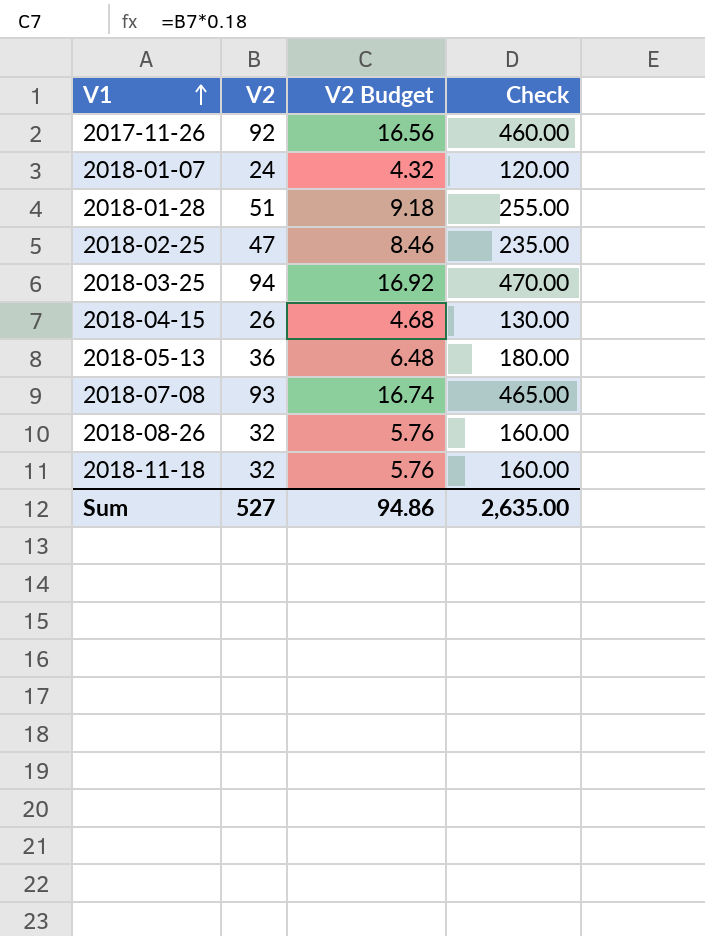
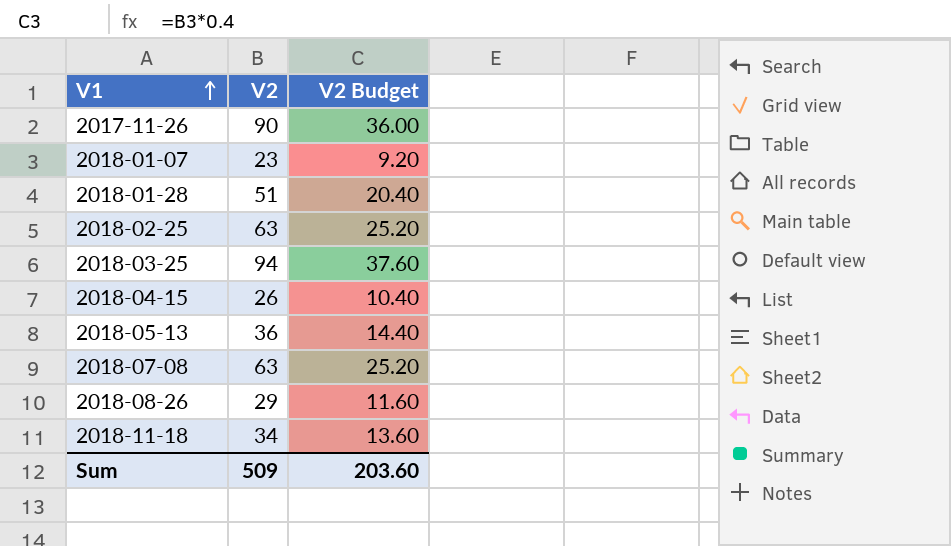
column Check | formula: [V2] * 5 -> none
column V2 Budget | formula: [V2] * 0.18 -> [V2] * 0.4
2017-11-26 | V2: 92 -> 90
2018-01-07 | V2: 24 -> 23
2018-02-25 | V2: 47 -> 63
2018-07-08 | V2: 93 -> 63
2018-08-26 | V2: 32 -> 29
2018-11-18 | V2: 32 -> 34
Sum | V2: 527 -> 509
Sum | V2 Budget: 94.86 -> 203.60

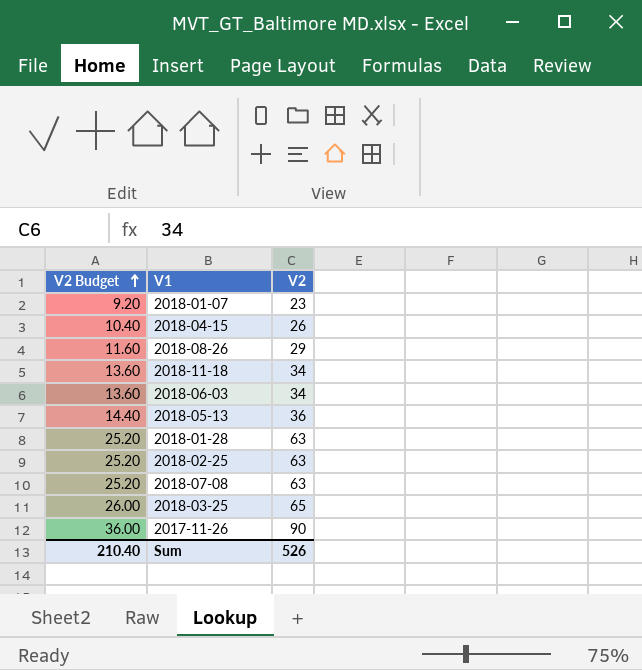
row order: V1 ascending -> V2 Budget ascending
column V2 Budget | position: 3 -> 1
row 2018-06-03: none -> 13.60 | 34
2018-01-28 | V2 Budget: 20.40 -> 25.20
2018-01-28 | V2: 51 -> 63
2018-03-25 | V2 Budget: 37.60 -> 26.00
2018-03-25 | V2: 94 -> 65
Sum | V2 Budget: 203.60 -> 210.40
Sum | V2: 509 -> 526

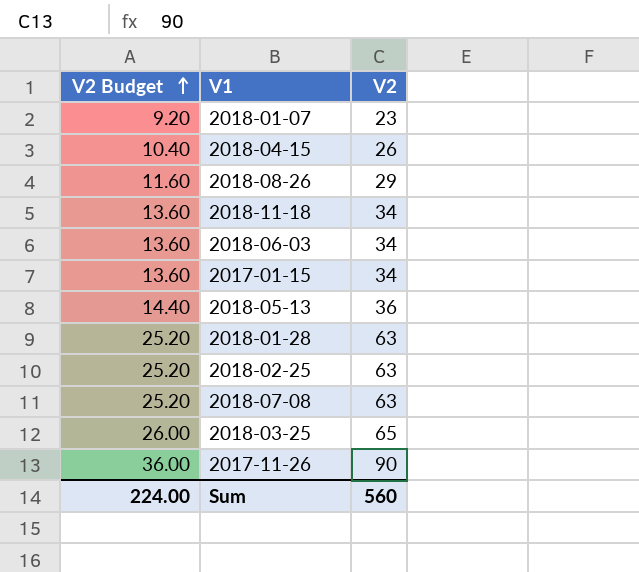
row 2017-01-15: none -> 13.60 | 34
Sum | V2 Budget: 210.40 -> 224.00
Sum | V2: 526 -> 560

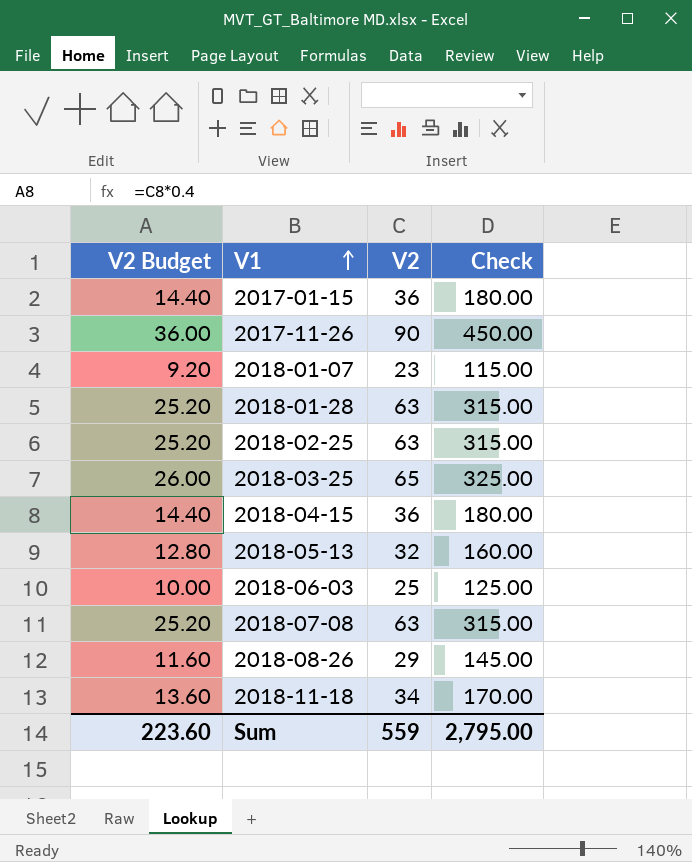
row order: V2 Budget ascending -> V1 ascending
column Check | formula: none -> [V2] * 5
2017-01-15 | V2 Budget: 13.60 -> 14.40
2017-01-15 | V2: 34 -> 36
2018-04-15 | V2 Budget: 10.40 -> 14.40
2018-04-15 | V2: 26 -> 36
2018-05-13 | V2 Budget: 14.40 -> 12.80
2018-05-13 | V2: 36 -> 32
2018-06-03 | V2 Budget: 13.60 -> 10.00
2018-06-03 | V2: 34 -> 25
Sum | V2 Budget: 224.00 -> 223.60
Sum | V2: 560 -> 559

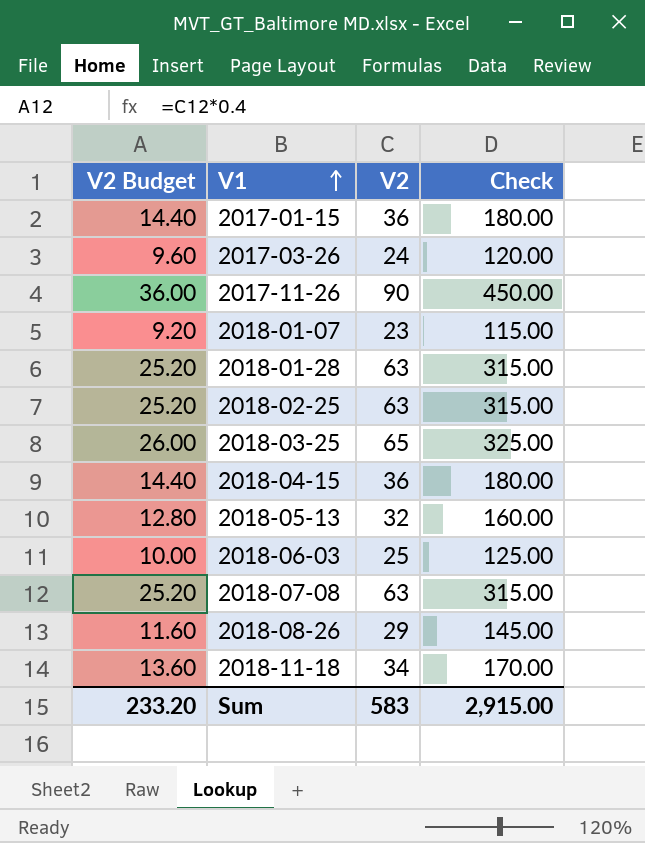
row 2017-03-26: none -> 9.60 | 24 | 120.00
Sum | V2 Budget: 223.60 -> 233.20
Sum | V2: 559 -> 583
Sum | Check: 2,795.00 -> 2,915.00

